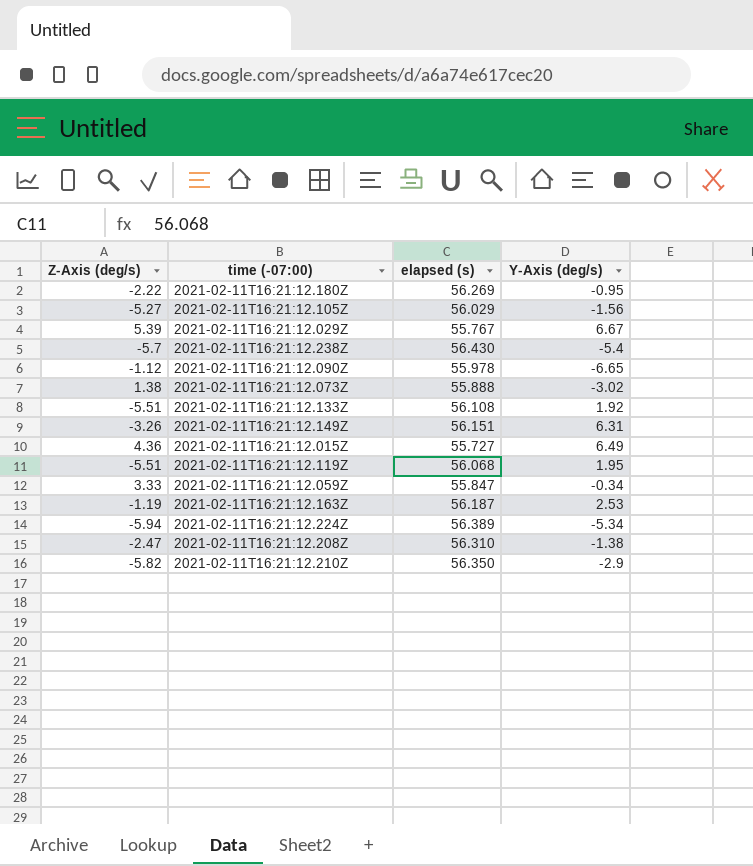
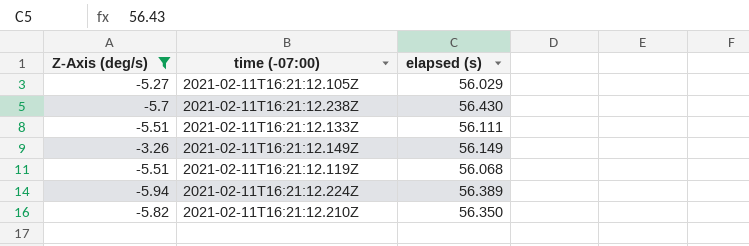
filter: none -> Z-Axis (deg/s) <= -3.26
column Y-Axis (deg/s) | position: 4 -> none
2021-02-11T16:21:12.133Z | elapsed (s): 56.108 -> 56.111
2021-02-11T16:21:12.149Z | elapsed (s): 56.151 -> 56.149

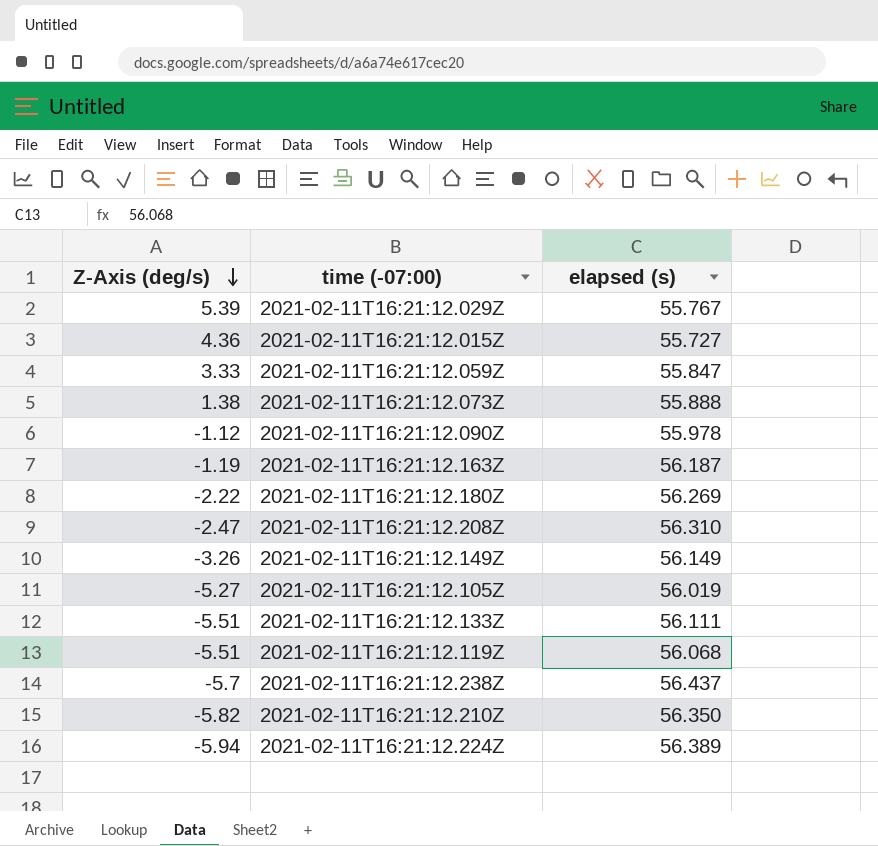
filter: Z-Axis (deg/s) <= -3.26 -> none
row order: none -> Z-Axis (deg/s) descending
2021-02-11T16:21:12.105Z | elapsed (s): 56.029 -> 56.019
2021-02-11T16:21:12.238Z | elapsed (s): 56.430 -> 56.437

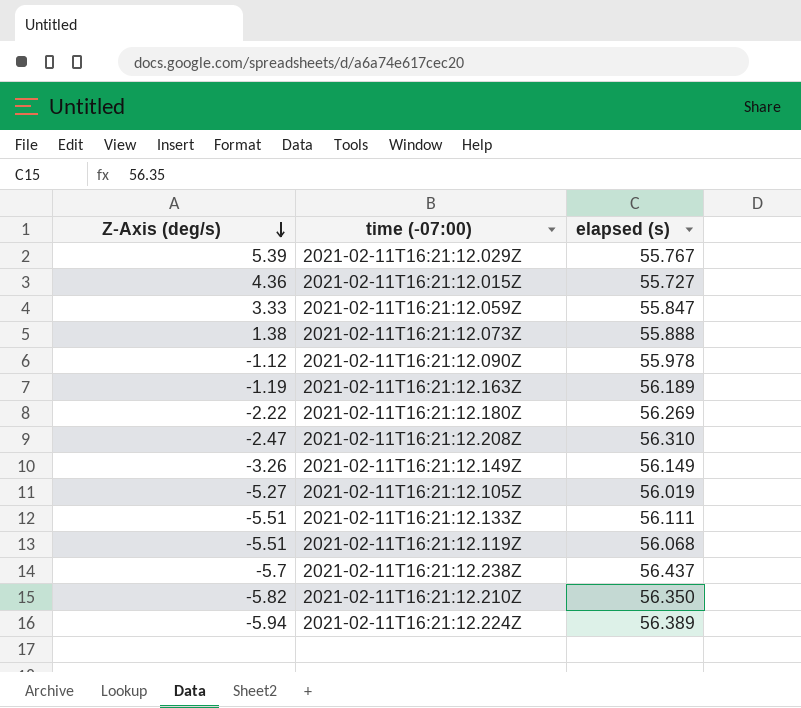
2021-02-11T16:21:12.163Z | elapsed (s): 56.187 -> 56.189

